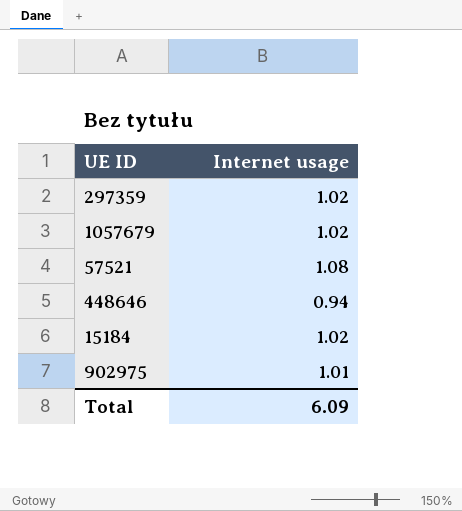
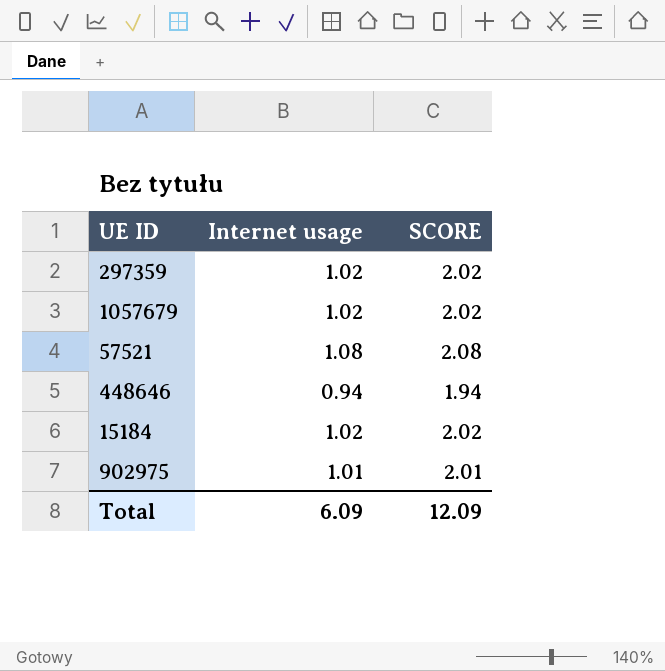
column SCORE | formula: none -> [Internet usage] + 1

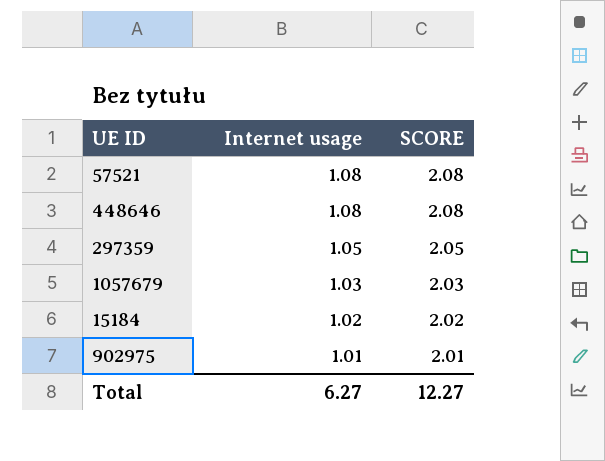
row order: none -> Internet usage descending
448646 | Internet usage: 0.94 -> 1.08
448646 | SCORE: 1.94 -> 2.08
297359 | Internet usage: 1.02 -> 1.05
297359 | SCORE: 2.02 -> 2.05
1057679 | Internet usage: 1.02 -> 1.03
1057679 | SCORE: 2.02 -> 2.03
Total | Internet usage: 6.09 -> 6.27
Total | SCORE: 12.09 -> 12.27

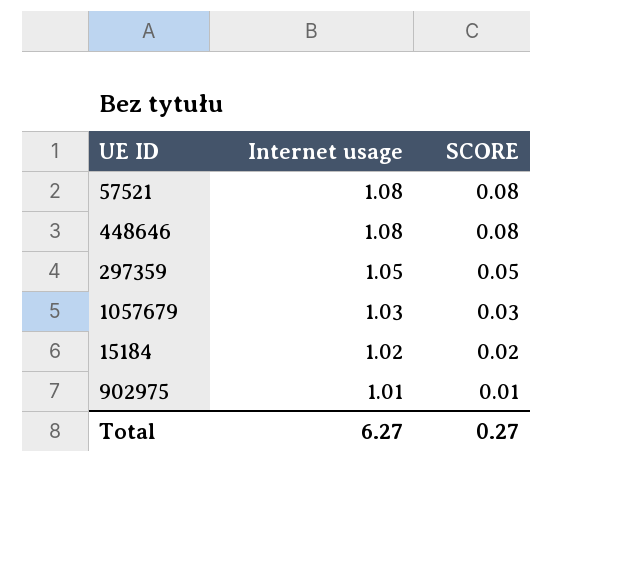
column SCORE | formula: [Internet usage] + 1 -> [Internet usage] - 1
Total | SCORE: 12.27 -> 0.27

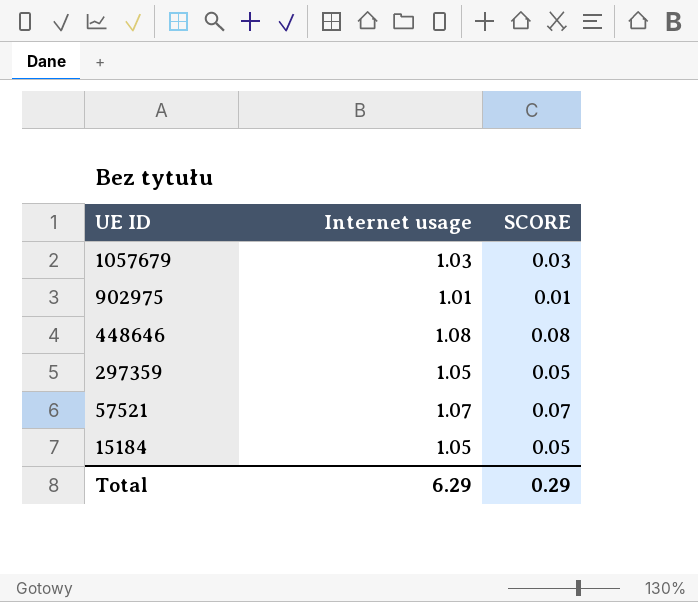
row order: Internet usage descending -> UE ID descending
57521 | Internet usage: 1.08 -> 1.07
57521 | SCORE: 0.08 -> 0.07
15184 | Internet usage: 1.02 -> 1.05
15184 | SCORE: 0.02 -> 0.05
Total | Internet usage: 6.27 -> 6.29
Total | SCORE: 0.27 -> 0.29

